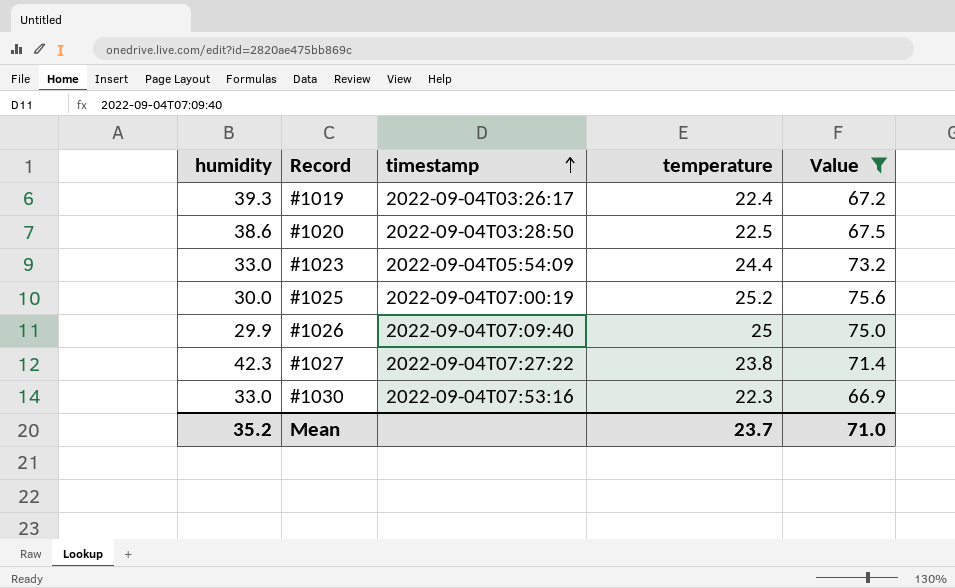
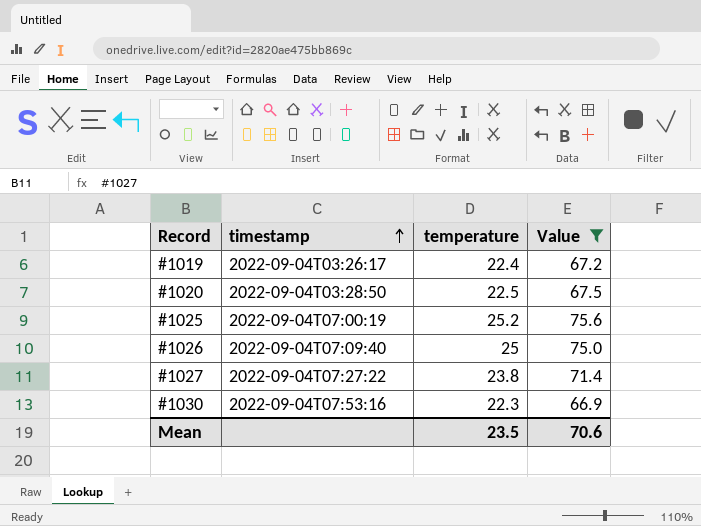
column humidity | position: 1 -> none
row #1023: 33.0 | 2022-09-04T05:54:09 | 24.4 | 73.2 -> none
Mean | temperature: 23.7 -> 23.5
Mean | Value: 71.0 -> 70.6

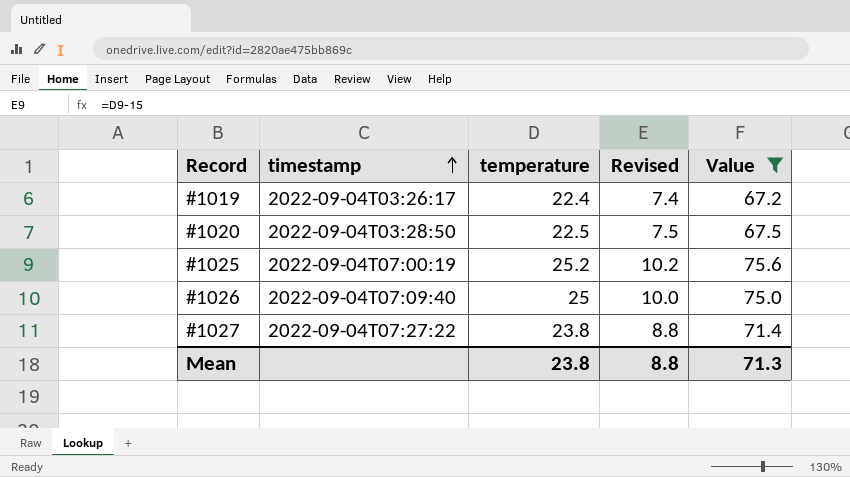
column Revised | formula: none -> [temperature] - 15
row #1030: 2022-09-04T07:53:16 | 22.3 | 66.9 -> none
Mean | temperature: 23.5 -> 23.8
Mean | Value: 70.6 -> 71.3

